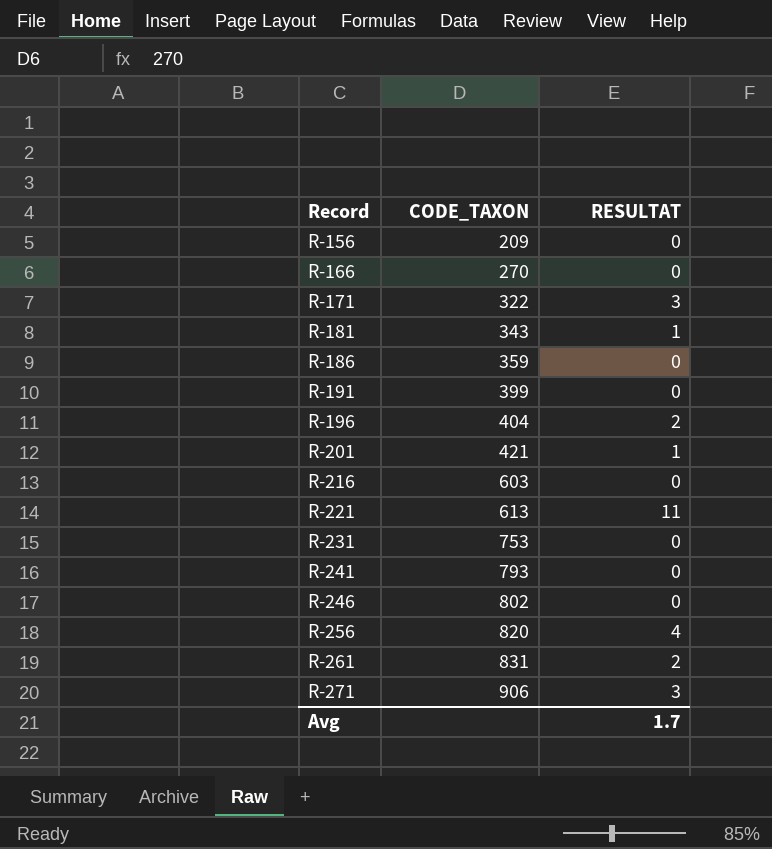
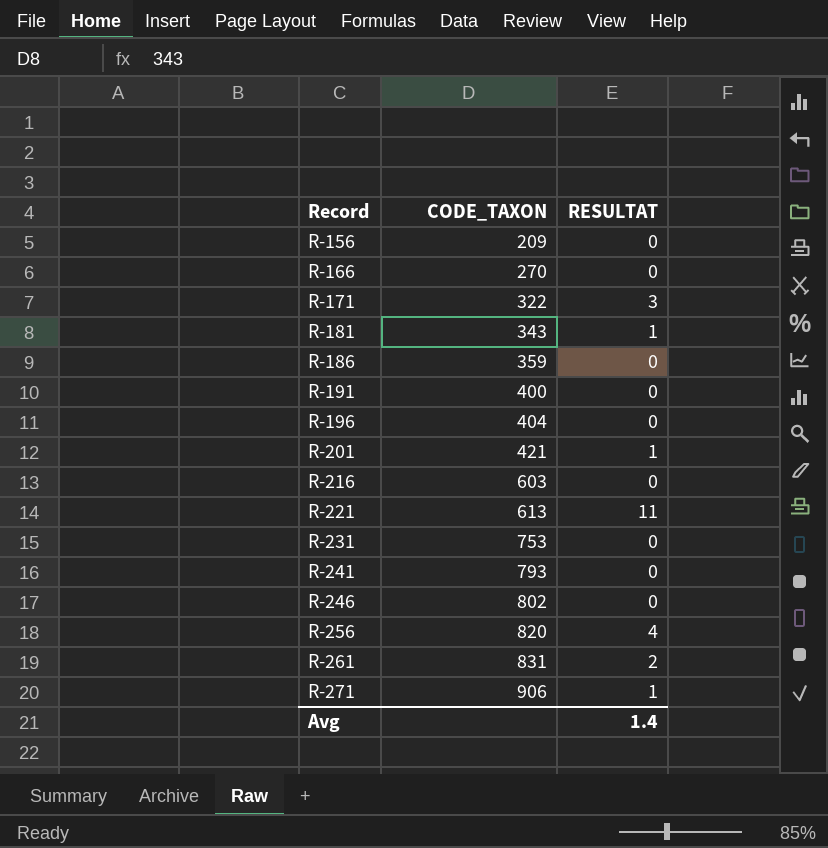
R-191 | CODE_TAXON: 399 -> 400
R-196 | RESULTAT: 2 -> 0
R-271 | RESULTAT: 3 -> 1
Avg | RESULTAT: 1.7 -> 1.4

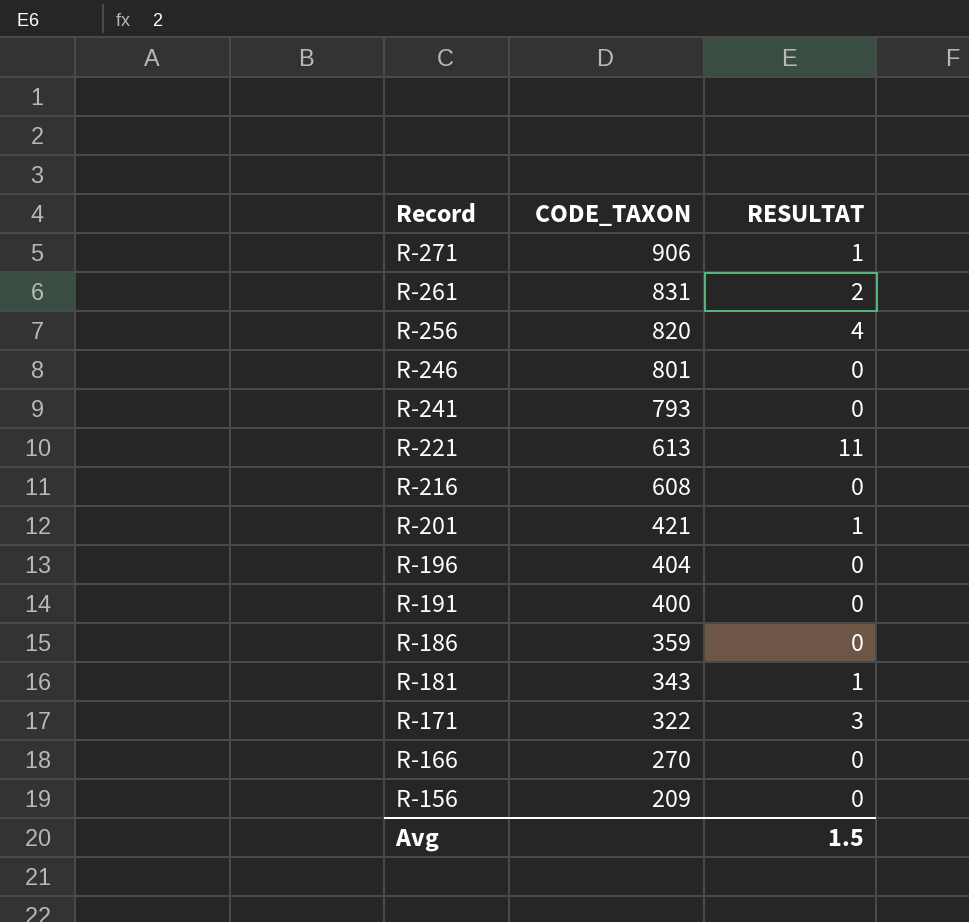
row order: Record ascending -> Record descending
row R-231: 753 | 0 -> none
R-246 | CODE_TAXON: 802 -> 801
R-216 | CODE_TAXON: 603 -> 608
Avg | RESULTAT: 1.4 -> 1.5

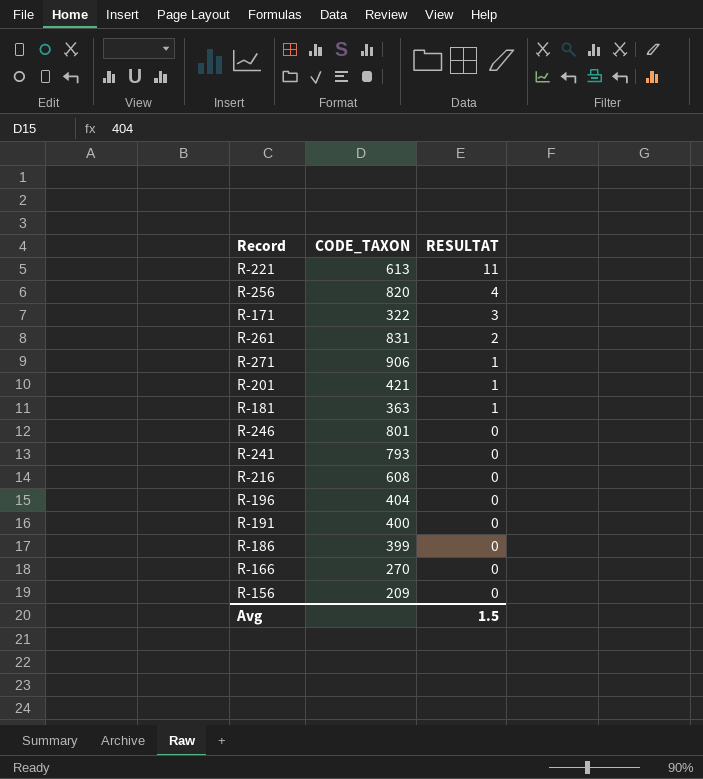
row order: Record descending -> RESULTAT descending
R-181 | CODE_TAXON: 343 -> 363
R-186 | CODE_TAXON: 359 -> 399

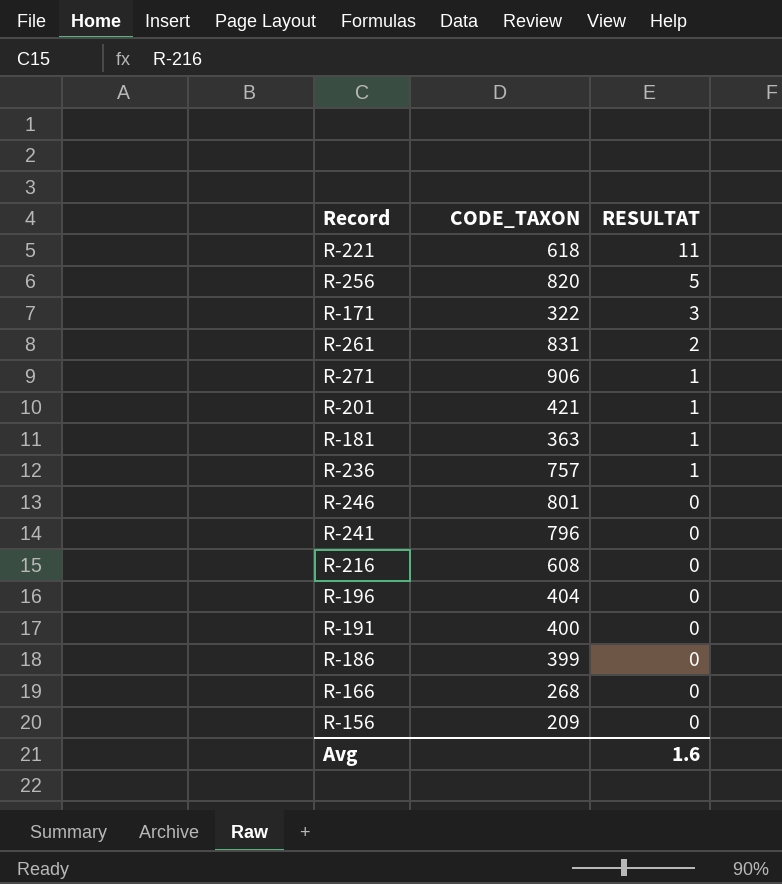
R-221 | CODE_TAXON: 613 -> 618
R-256 | RESULTAT: 4 -> 5
row R-236: none -> 757 | 1
R-241 | CODE_TAXON: 793 -> 796
R-166 | CODE_TAXON: 270 -> 268
Avg | RESULTAT: 1.5 -> 1.6

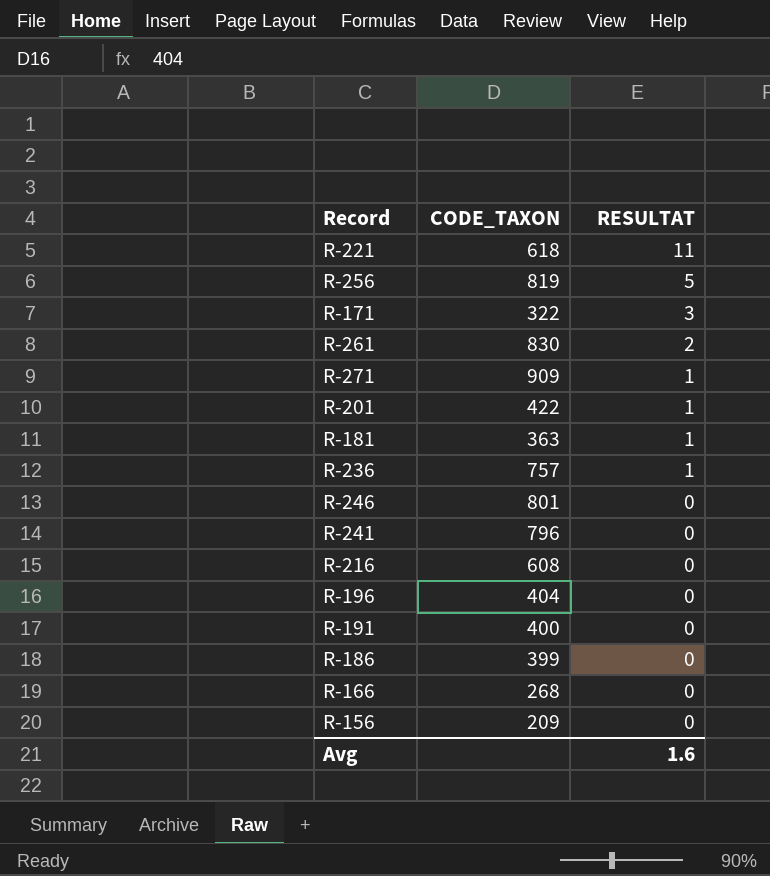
R-256 | CODE_TAXON: 820 -> 819
R-261 | CODE_TAXON: 831 -> 830
R-271 | CODE_TAXON: 906 -> 909
R-201 | CODE_TAXON: 421 -> 422

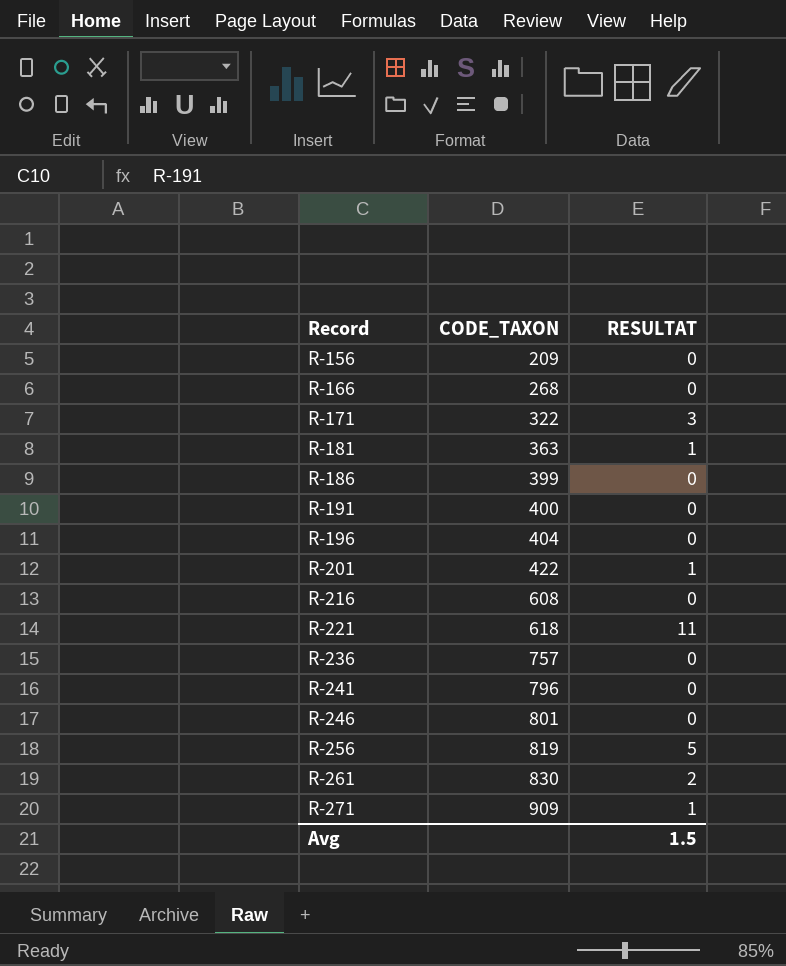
row order: RESULTAT descending -> Record ascending
R-236 | RESULTAT: 1 -> 0
Avg | RESULTAT: 1.6 -> 1.5

